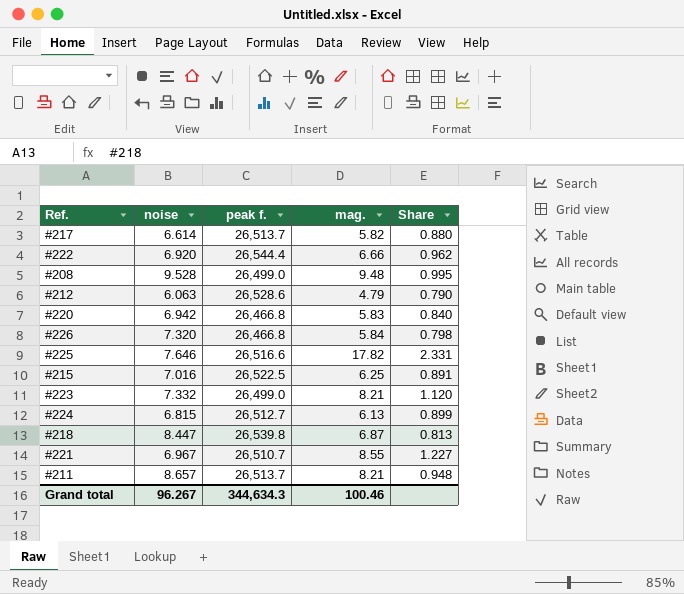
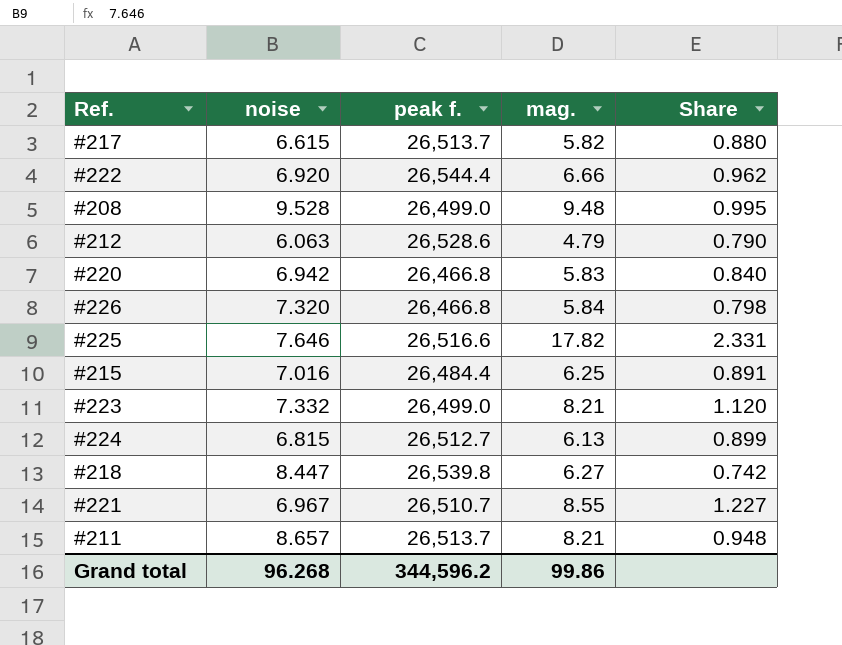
#217 | noise: 6.614 -> 6.615
#215 | peak f.: 26,522.5 -> 26,484.4
#218 | mag.: 6.87 -> 6.27
#218 | Share: 0.813 -> 0.742
Grand total | noise: 96.267 -> 96.268
Grand total | peak f.: 344,634.3 -> 344,596.2
Grand total | mag.: 100.46 -> 99.86

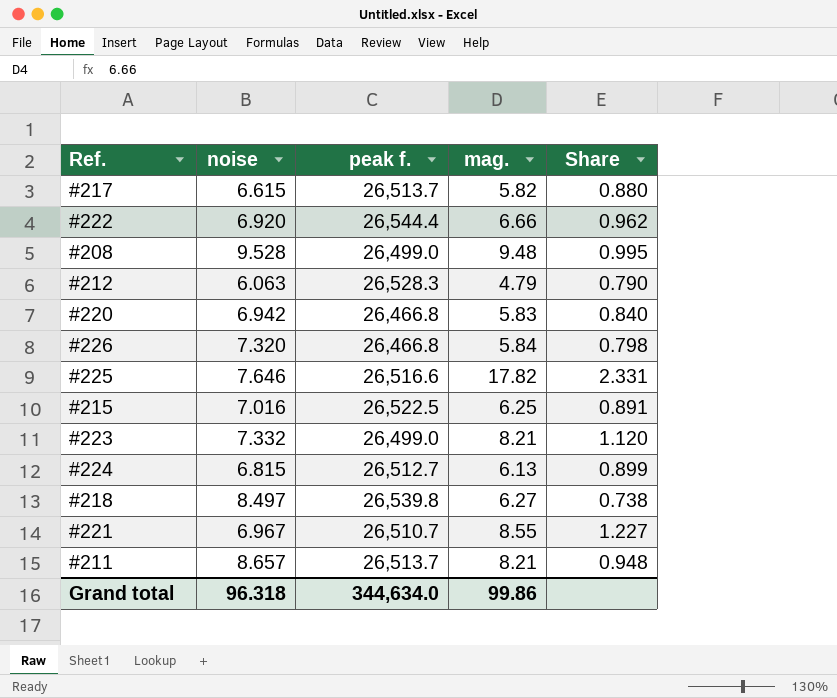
#212 | peak f.: 26,528.6 -> 26,528.3
#215 | peak f.: 26,484.4 -> 26,522.5
#218 | noise: 8.447 -> 8.497
#218 | Share: 0.742 -> 0.738
Grand total | noise: 96.268 -> 96.318
Grand total | peak f.: 344,596.2 -> 344,634.0

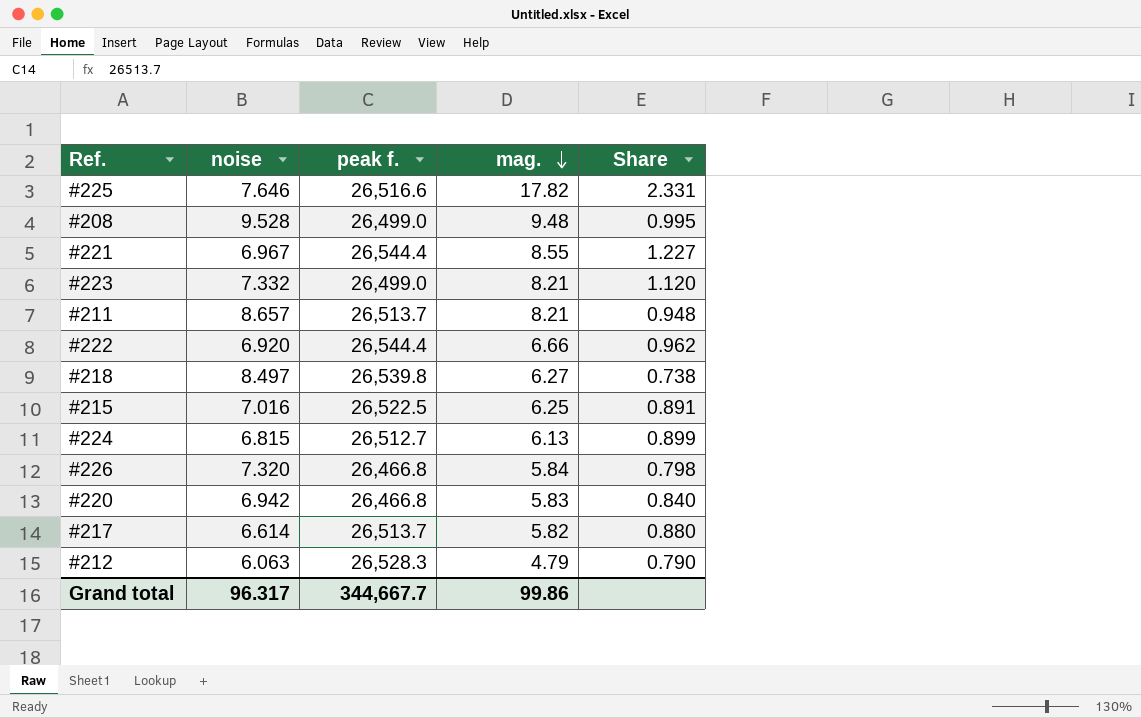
row order: none -> mag. descending
#221 | peak f.: 26,510.7 -> 26,544.4
#217 | noise: 6.615 -> 6.614
Grand total | noise: 96.318 -> 96.317
Grand total | peak f.: 344,634.0 -> 344,667.7

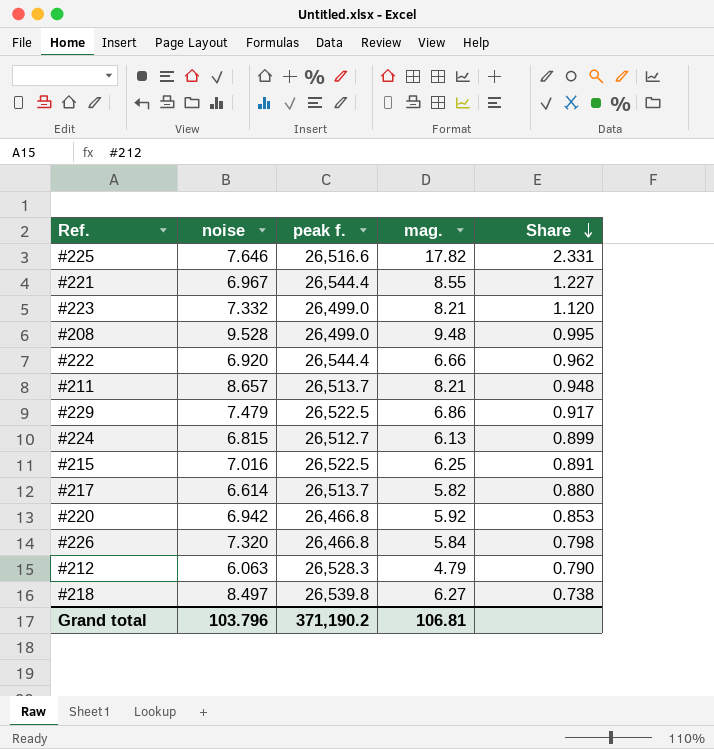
row order: mag. descending -> Share descending
row #229: none -> 7.479 | 26,522.5 | 6.86 | 0.917
#220 | mag.: 5.83 -> 5.92
#220 | Share: 0.840 -> 0.853
Grand total | noise: 96.317 -> 103.796
Grand total | peak f.: 344,667.7 -> 371,190.2
Grand total | mag.: 99.86 -> 106.81

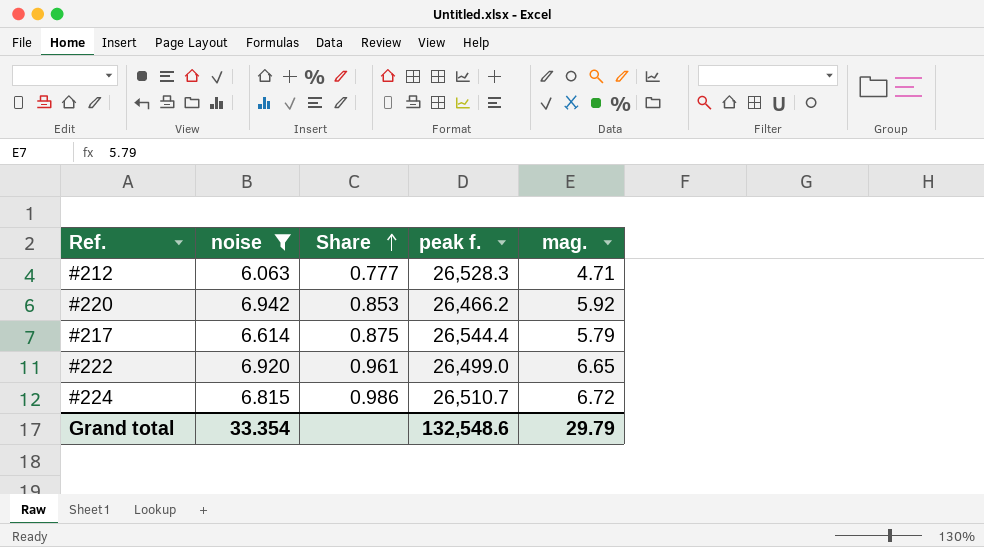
filter: none -> noise <= 6.942
row order: Share descending -> Share ascending
column Share | position: 5 -> 3
#212 | Share: 0.790 -> 0.777
#212 | mag.: 4.79 -> 4.71
#220 | peak f.: 26,466.8 -> 26,466.2
#217 | Share: 0.880 -> 0.875
#217 | peak f.: 26,513.7 -> 26,544.4
#217 | mag.: 5.82 -> 5.79
#222 | Share: 0.962 -> 0.961
#222 | peak f.: 26,544.4 -> 26,499.0
#222 | mag.: 6.66 -> 6.65
#224 | Share: 0.899 -> 0.986
#224 | peak f.: 26,512.7 -> 26,510.7
#224 | mag.: 6.13 -> 6.72
Grand total | noise: 103.796 -> 33.354
Grand total | peak f.: 371,190.2 -> 132,548.6
Grand total | mag.: 106.81 -> 29.79

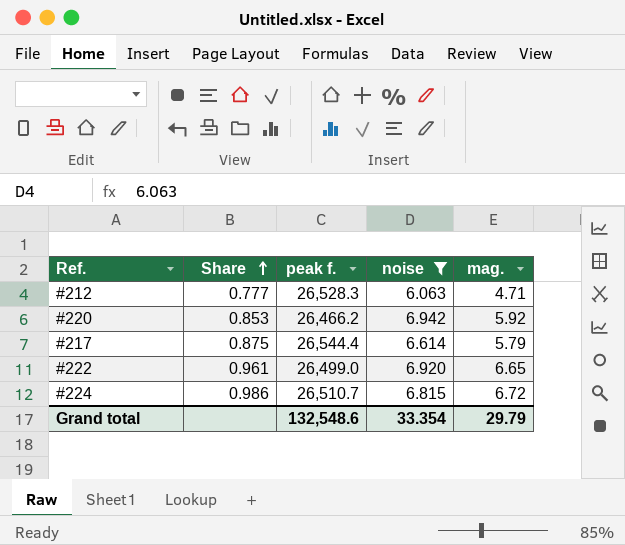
column noise | position: 2 -> 4

